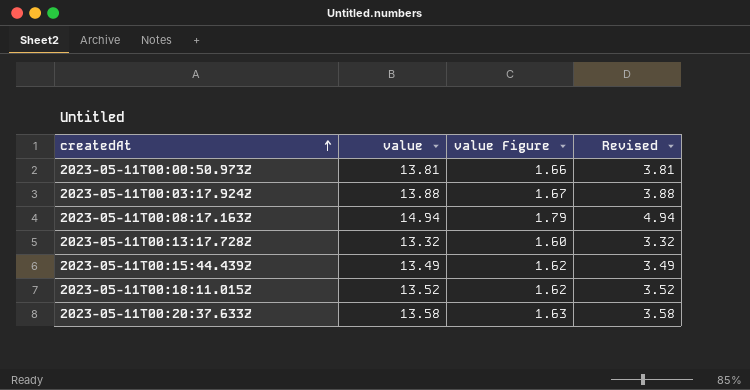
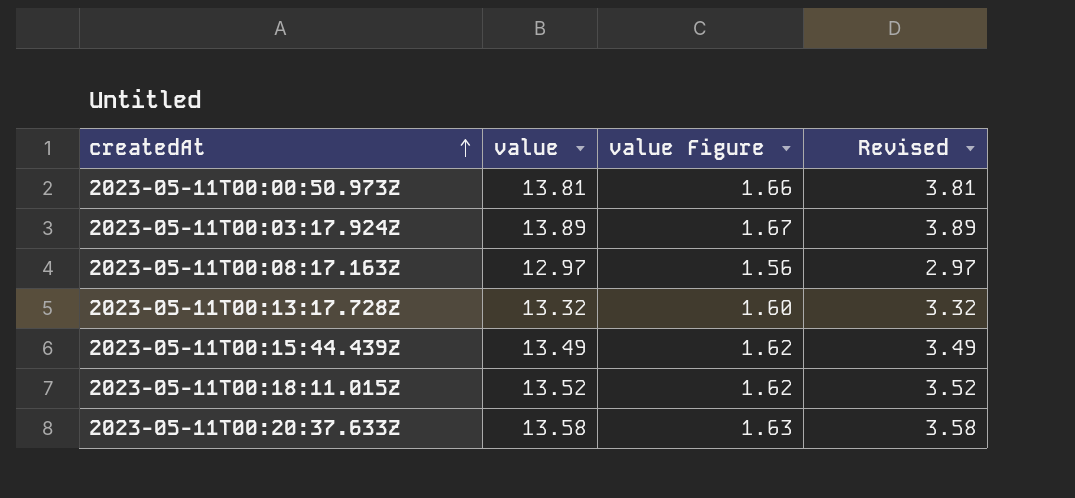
2023-05-11T00:03:17.924Z | value: 13.88 -> 13.89
2023-05-11T00:03:17.924Z | Revised: 3.88 -> 3.89
2023-05-11T00:08:17.163Z | value: 14.94 -> 12.97
2023-05-11T00:08:17.163Z | value Figure: 1.79 -> 1.56
2023-05-11T00:08:17.163Z | Revised: 4.94 -> 2.97

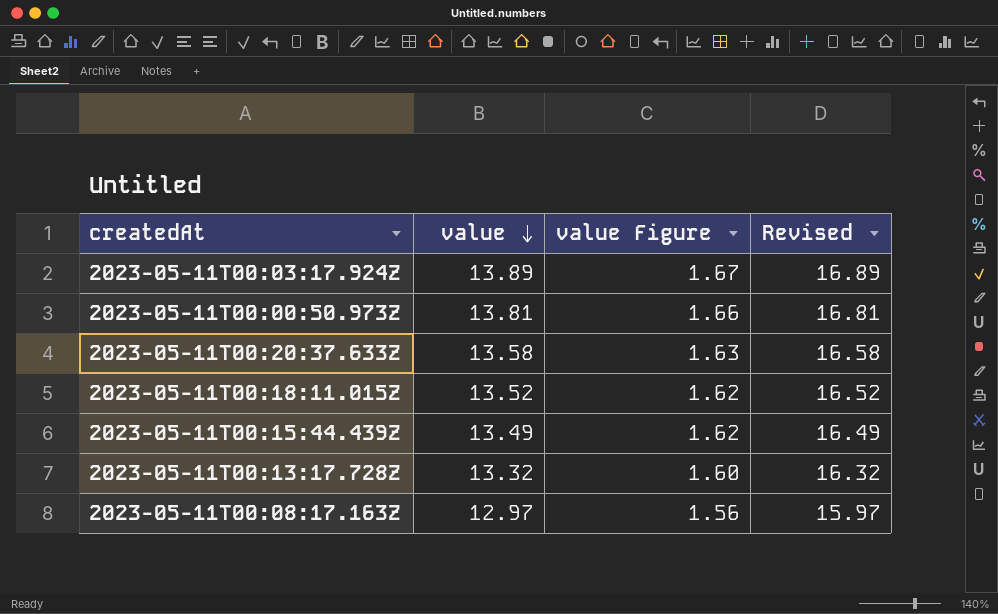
row order: createdAt ascending -> value descending
column Revised | formula: [value] - 10 -> [value] + 3

